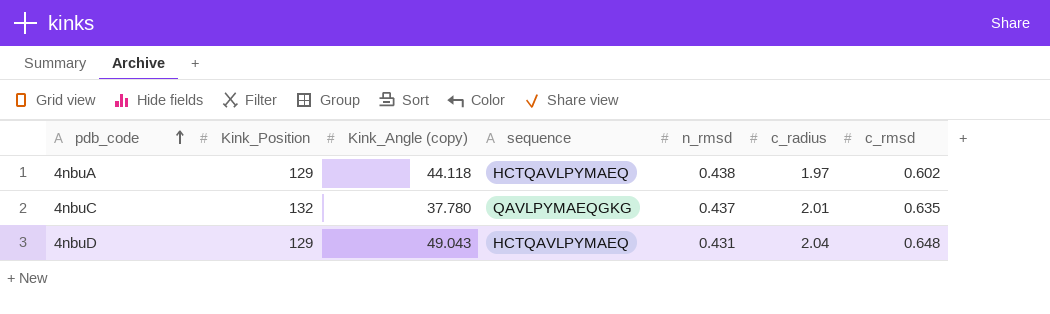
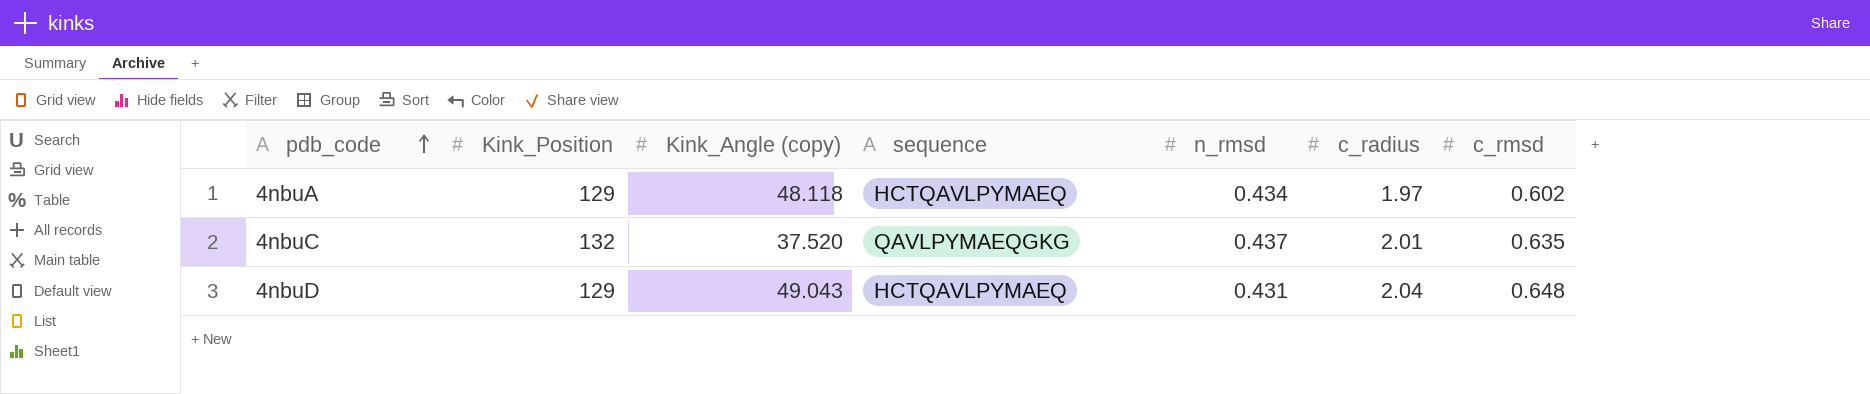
4nbuA | Kink_Angle (copy): 44.118 -> 48.118
4nbuA | n_rmsd: 0.438 -> 0.434
4nbuC | Kink_Angle (copy): 37.780 -> 37.520

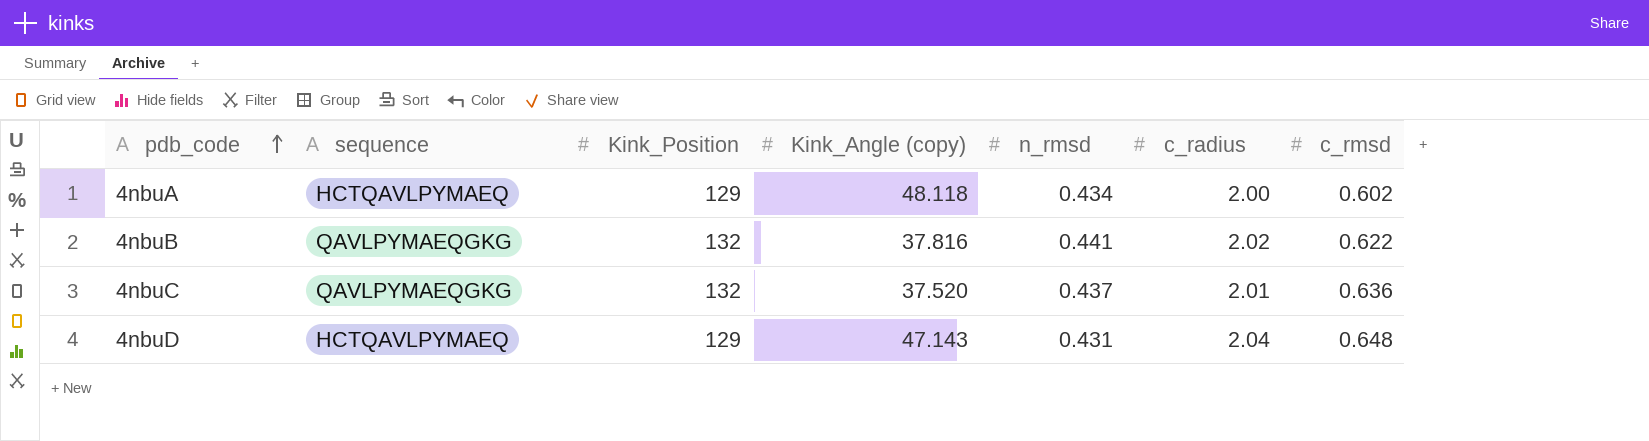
column sequence | position: 4 -> 2
4nbuA | c_radius: 1.97 -> 2.00
row 4nbuB: none -> QAVLPYMAEQGKG | 132 | 37.816 | 0.441 | 2.02 | 0.622
4nbuC | c_rmsd: 0.635 -> 0.636
4nbuD | Kink_Angle (copy): 49.043 -> 47.143

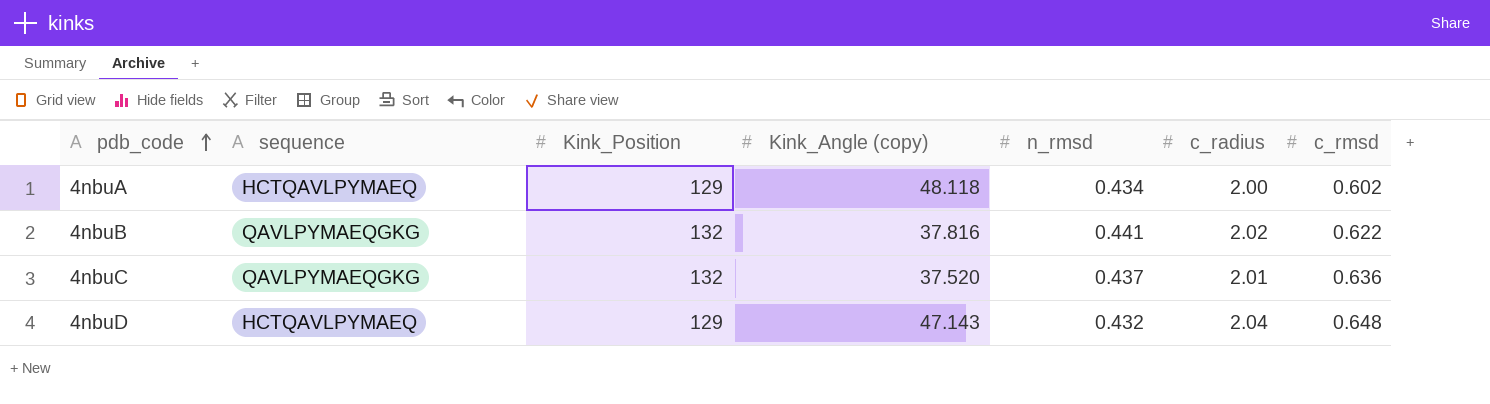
4nbuD | n_rmsd: 0.431 -> 0.432

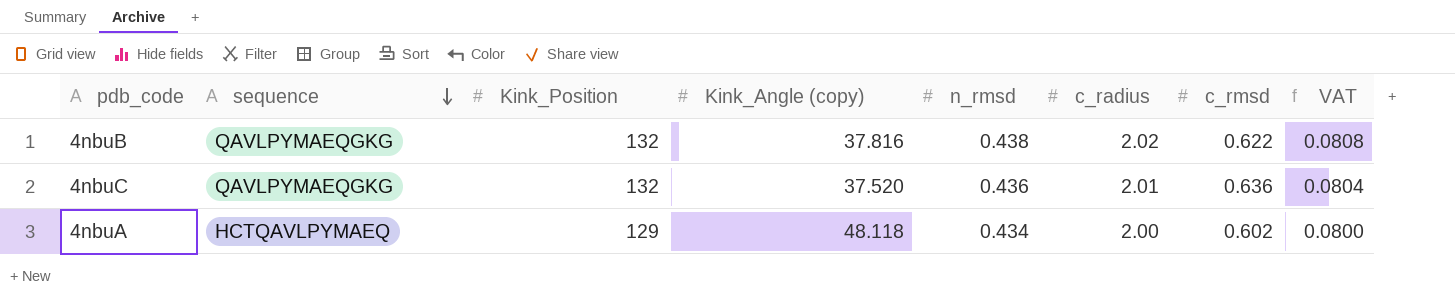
row order: pdb_code ascending -> sequence descending
column VAT | formula: none -> [c_radius] * 0.04
row 4nbuD: HCTQAVLPYMAEQ | 129 | 47.143 | 0.432 | 2.04 | 0.648 -> none
4nbuB | n_rmsd: 0.441 -> 0.438
4nbuC | n_rmsd: 0.437 -> 0.436

